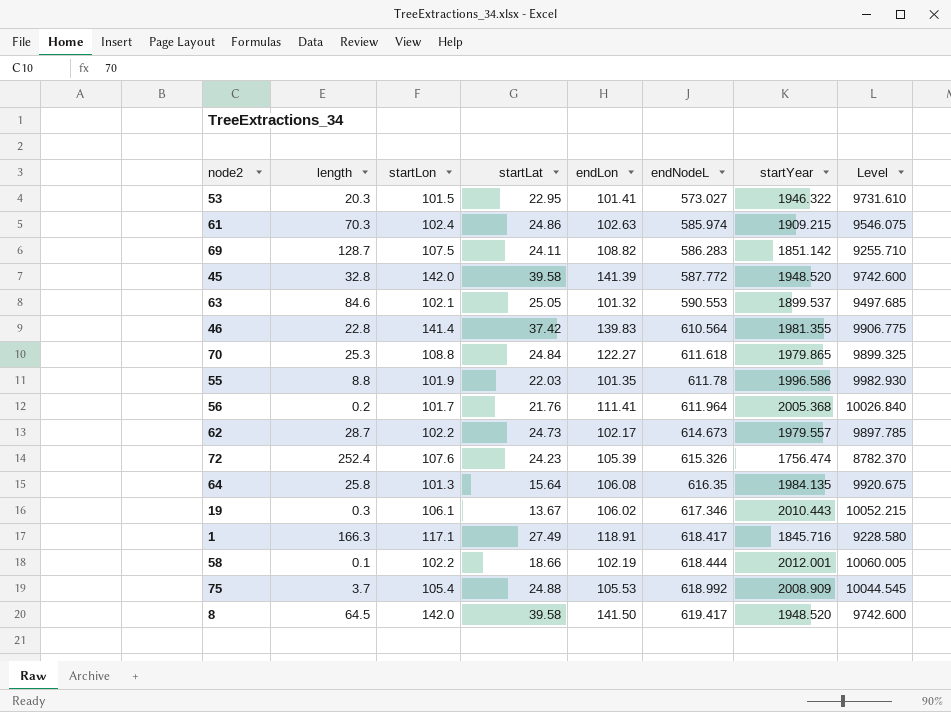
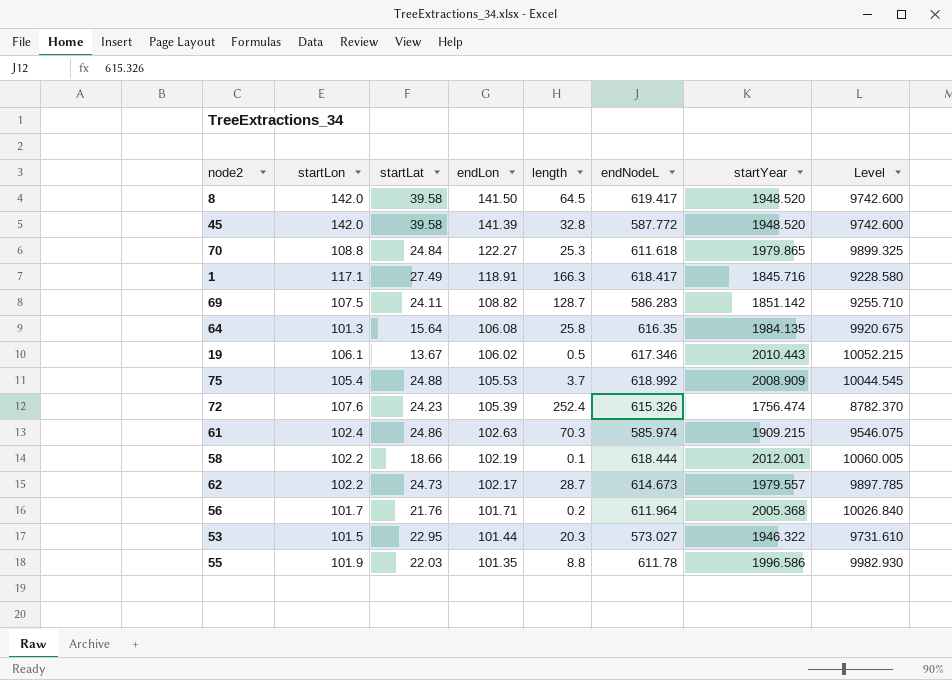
row order: endNodeL ascending -> endLon descending
column length | position: 2 -> 5
row 63: 84.6 | 102.1 | 25.05 | 101.32 | 590.553 | 1899.537 | 9497.685 -> none
row 46: 22.8 | 141.4 | 37.42 | 139.83 | 610.564 | 1981.355 | 9906.775 -> none
19 | length: 0.3 -> 0.5
56 | endLon: 111.41 -> 101.71
53 | endLon: 101.41 -> 101.44

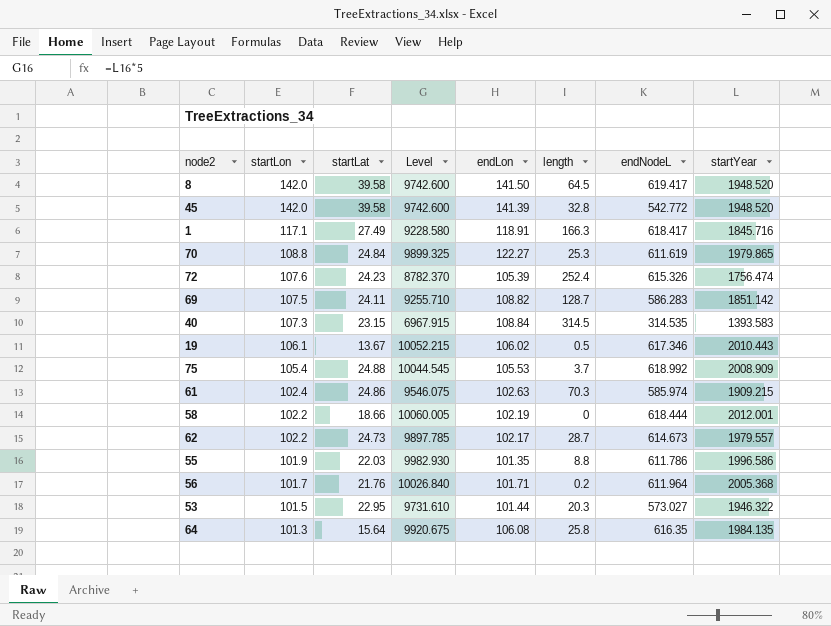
row order: endLon descending -> startLon descending
column Level | position: 8 -> 4
45 | endNodeL: 587.772 -> 542.772
70 | endNodeL: 611.618 -> 611.619
row 40: none -> 107.3 | 23.15 | 6967.915 | 108.84 | 314.5 | 314.535 | 1393.583
58 | length: 0.1 -> 0
55 | endNodeL: 611.78 -> 611.786

